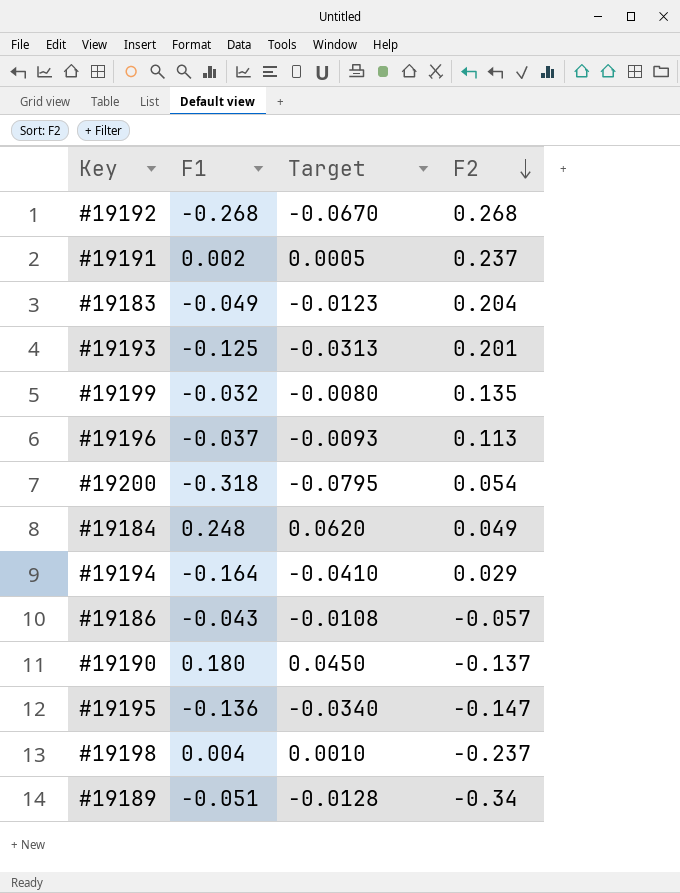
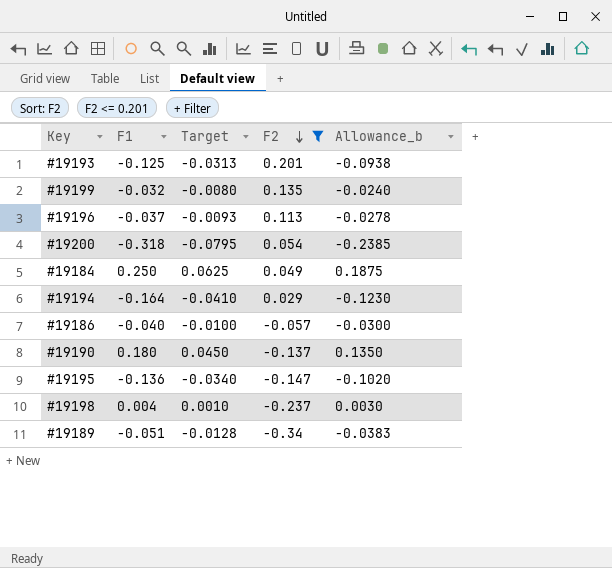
filter: none -> F2 <= 0.201
column Allowance_b | formula: none -> [F1] * 0.75
#19184 | F1: 0.248 -> 0.250
#19184 | Target: 0.0620 -> 0.0625
#19186 | F1: -0.043 -> -0.040
#19186 | Target: -0.0108 -> -0.0100

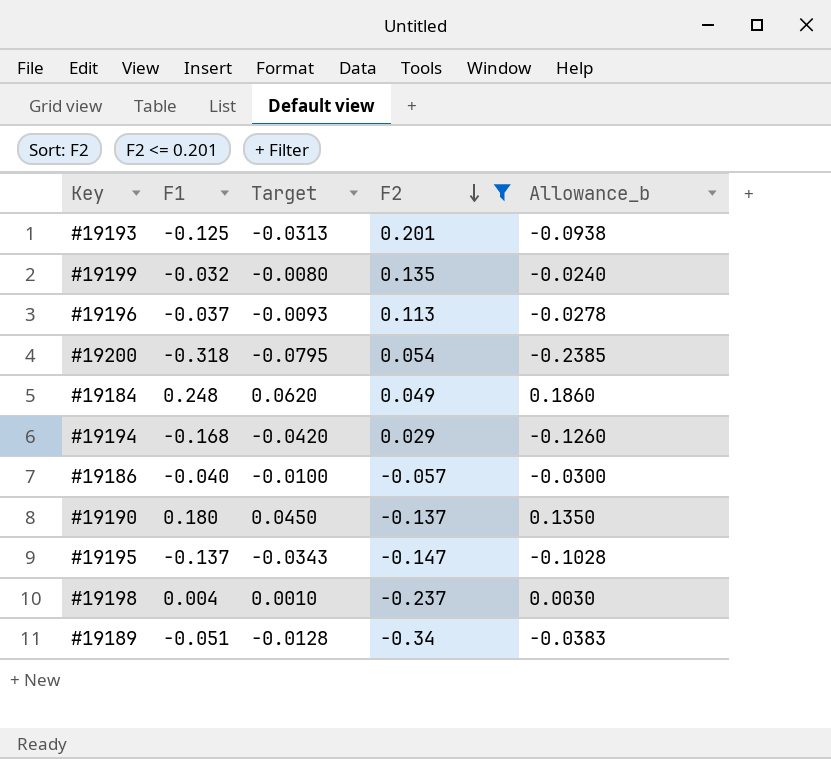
#19184 | F1: 0.250 -> 0.248
#19184 | Target: 0.0625 -> 0.0620
#19184 | Allowance_b: 0.1875 -> 0.1860
#19194 | F1: -0.164 -> -0.168
#19194 | Target: -0.0410 -> -0.0420
#19194 | Allowance_b: -0.1230 -> -0.1260
#19195 | F1: -0.136 -> -0.137
#19195 | Target: -0.0340 -> -0.0343
#19195 | Allowance_b: -0.1020 -> -0.1028

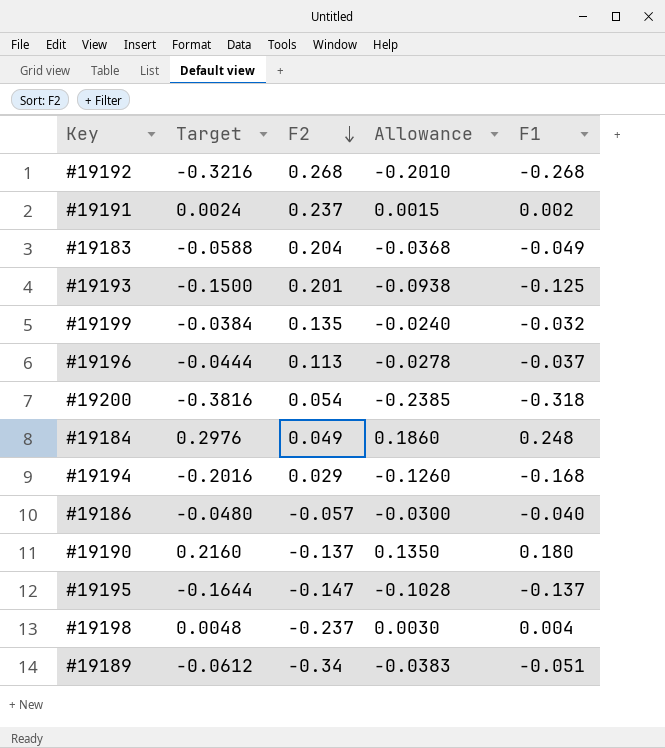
filter: F2 <= 0.201 -> none
column Target | formula: [F1] * 0.25 -> [F1] * 1.2
column name: Allowance_b -> Allowance
column F1 | position: 2 -> 5

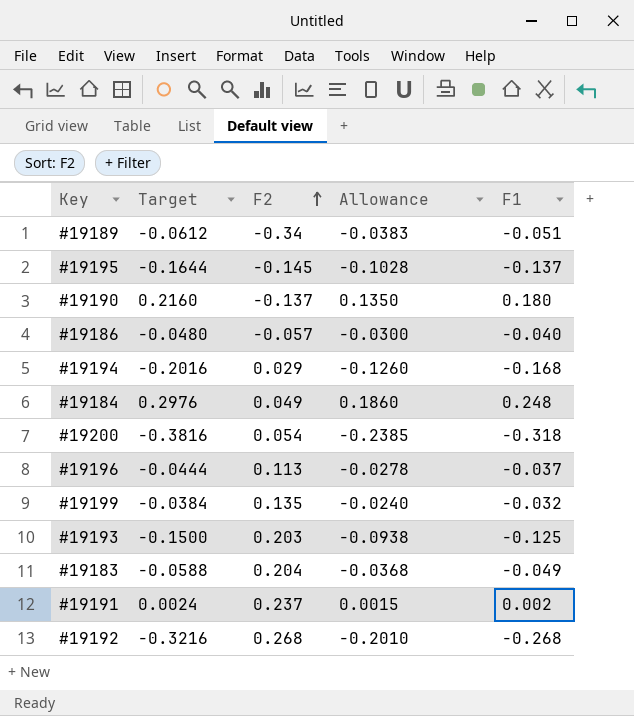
row order: F2 descending -> F2 ascending
row #19198: 0.0048 | -0.237 | 0.0030 | 0.004 -> none
#19195 | F2: -0.147 -> -0.145
#19193 | F2: 0.201 -> 0.203

